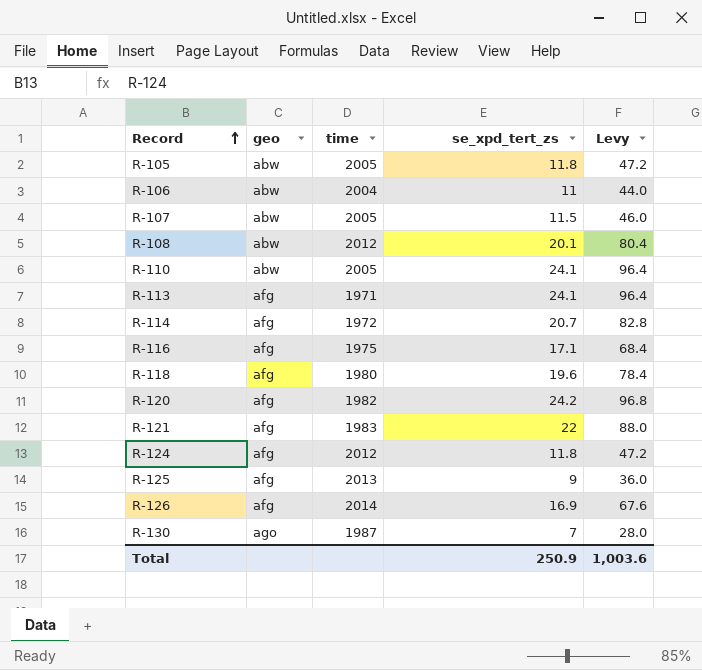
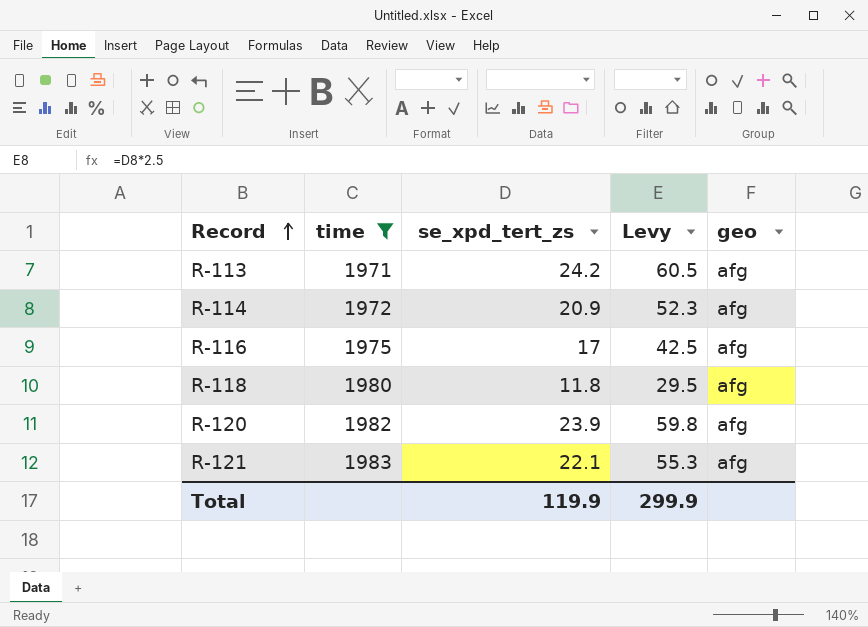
filter: none -> time <= 1983
column Levy | formula: [se_xpd_tert_zs] * 4 -> [se_xpd_tert_zs] * 2.5
column geo | position: 2 -> 5
R-113 | se_xpd_tert_zs: 24.1 -> 24.2
R-114 | se_xpd_tert_zs: 20.7 -> 20.9
R-116 | se_xpd_tert_zs: 17.1 -> 17
R-118 | se_xpd_tert_zs: 19.6 -> 11.8
R-120 | se_xpd_tert_zs: 24.2 -> 23.9
R-121 | se_xpd_tert_zs: 22 -> 22.1
Total | se_xpd_tert_zs: 250.9 -> 119.9
Total | Levy: 1,003.6 -> 299.9

